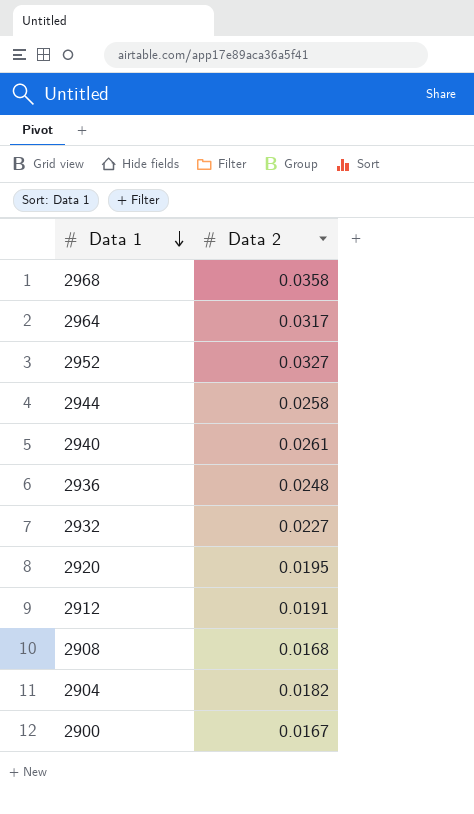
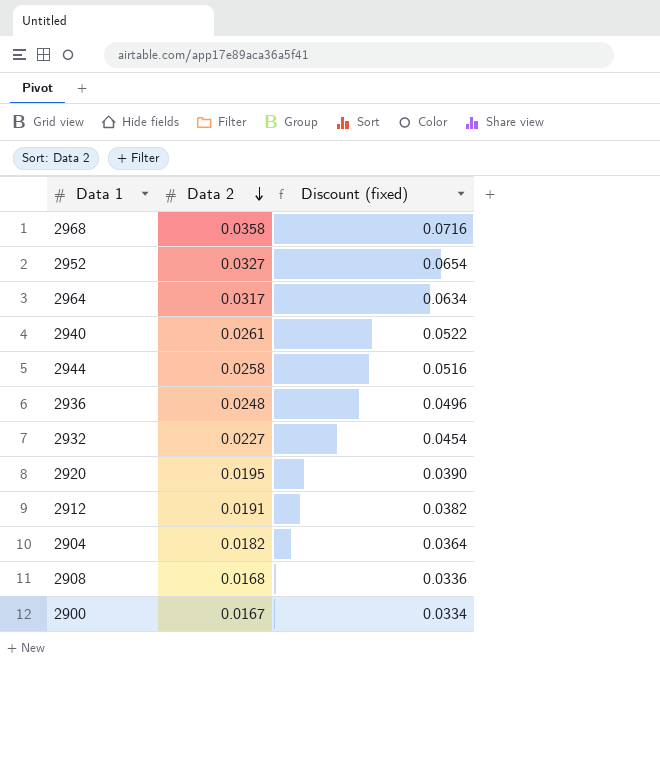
row order: Data 1 descending -> Data 2 descending
column Discount (fixed) | formula: none -> [Data 2] * 2

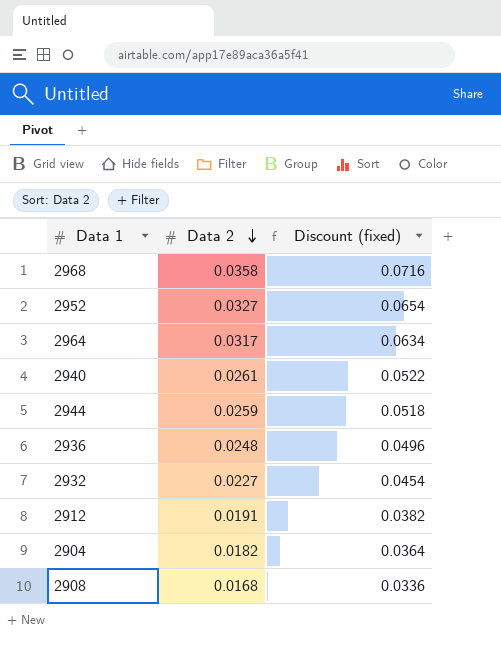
row 2920: 0.0195 | 0.0390 -> none
row 2900: 0.0167 | 0.0334 -> none
2944 | Data 2: 0.0258 -> 0.0259
2944 | Discount (fixed): 0.0516 -> 0.0518

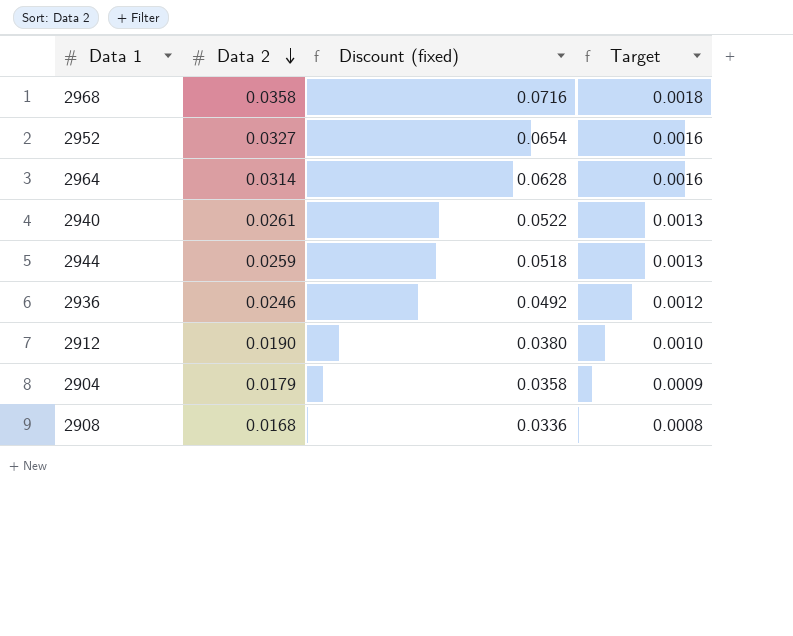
column Target | formula: none -> [Data 2] * 0.05
row 2932: 0.0227 | 0.0454 -> none
2964 | Data 2: 0.0317 -> 0.0314
2964 | Discount (fixed): 0.0634 -> 0.0628
2936 | Data 2: 0.0248 -> 0.0246
2936 | Discount (fixed): 0.0496 -> 0.0492
2912 | Data 2: 0.0191 -> 0.0190
2912 | Discount (fixed): 0.0382 -> 0.0380
2904 | Data 2: 0.0182 -> 0.0179
2904 | Discount (fixed): 0.0364 -> 0.0358

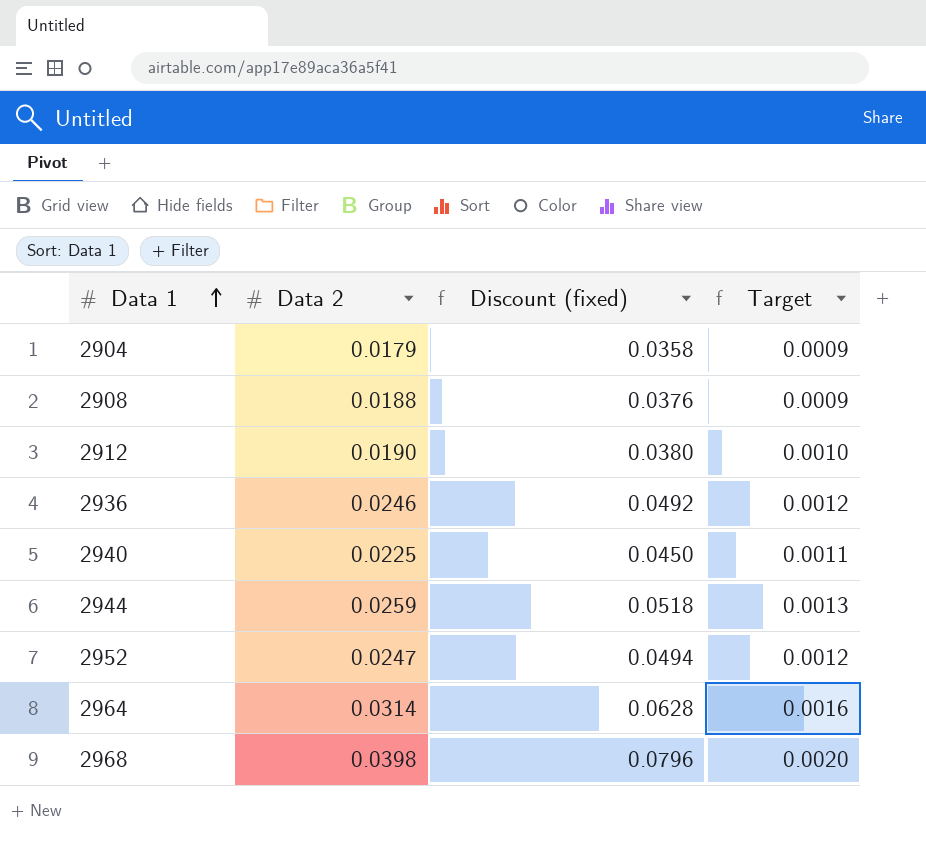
row order: Data 2 descending -> Data 1 ascending
2908 | Data 2: 0.0168 -> 0.0188
2908 | Discount (fixed): 0.0336 -> 0.0376
2908 | Target: 0.0008 -> 0.0009
2940 | Data 2: 0.0261 -> 0.0225
2940 | Discount (fixed): 0.0522 -> 0.0450
2940 | Target: 0.0013 -> 0.0011
2952 | Data 2: 0.0327 -> 0.0247
2952 | Discount (fixed): 0.0654 -> 0.0494
2952 | Target: 0.0016 -> 0.0012
2968 | Data 2: 0.0358 -> 0.0398
2968 | Discount (fixed): 0.0716 -> 0.0796
2968 | Target: 0.0018 -> 0.0020

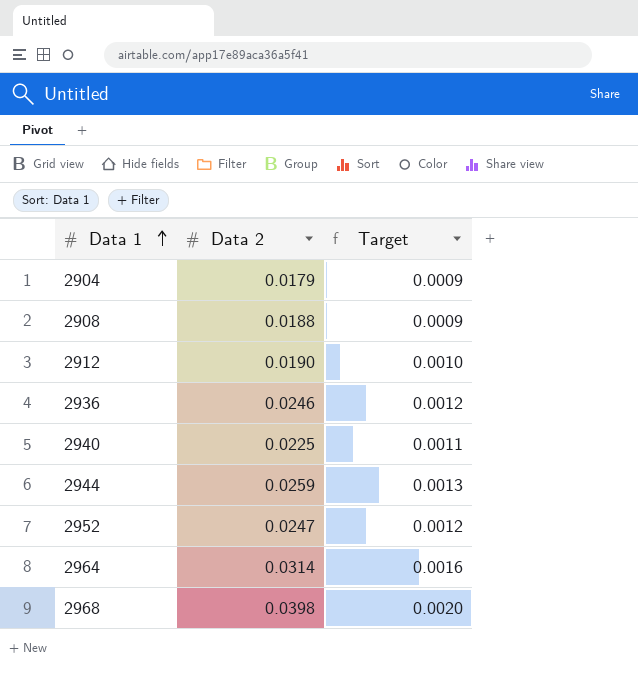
column Discount (fixed) | formula: [Data 2] * 2 -> none

